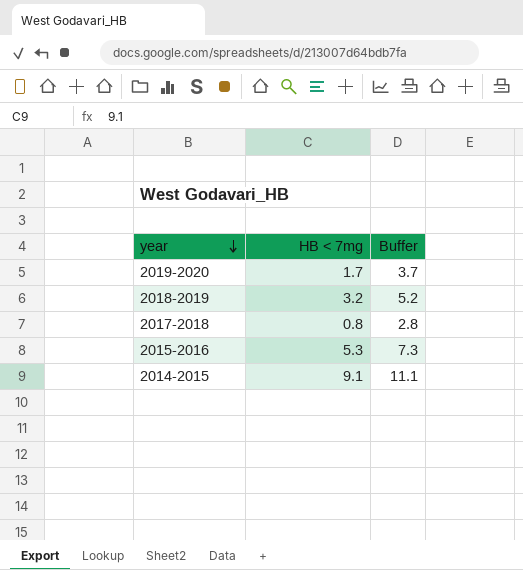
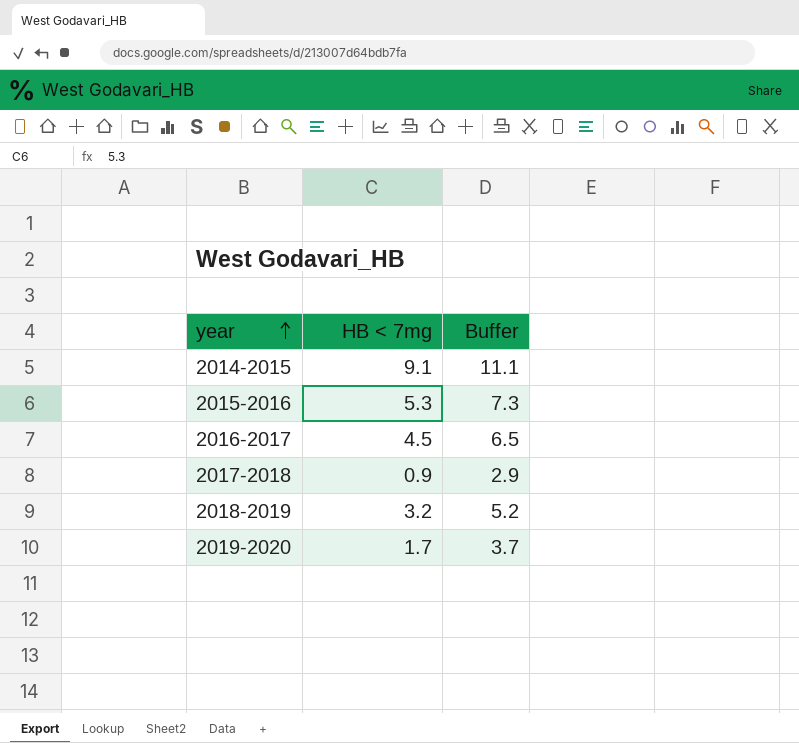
row order: year descending -> year ascending
row 2016-2017: none -> 4.5 | 6.5
2017-2018 | HB < 7mg: 0.8 -> 0.9
2017-2018 | Buffer: 2.8 -> 2.9

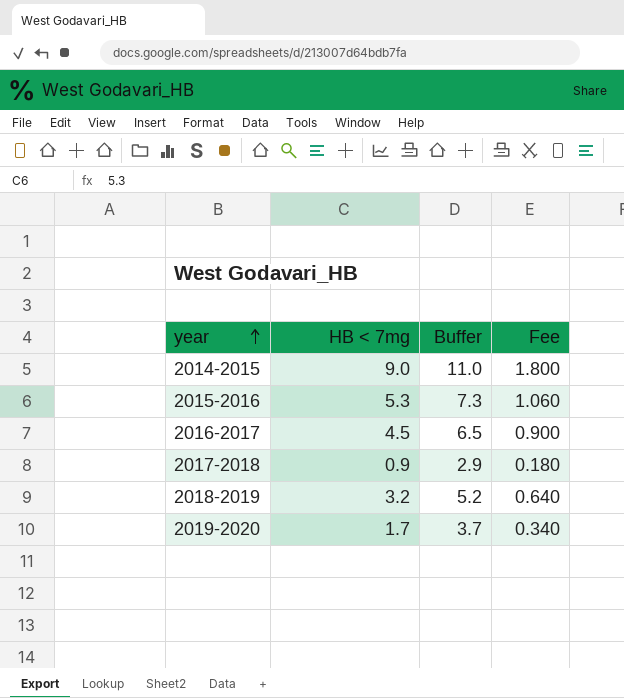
column Fee | formula: none -> [HB < 7mg] * 0.2
2014-2015 | HB < 7mg: 9.1 -> 9.0
2014-2015 | Buffer: 11.1 -> 11.0

